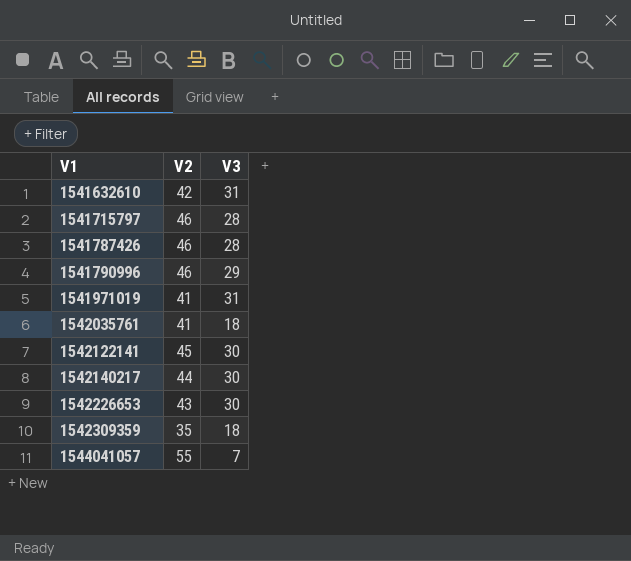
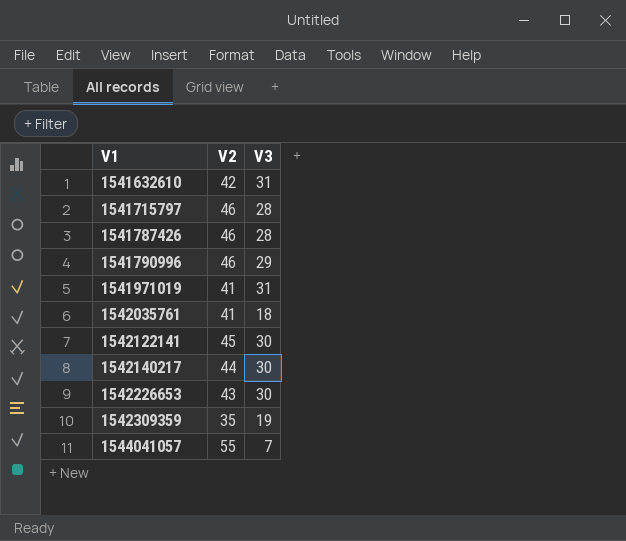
1542309359 | V3: 18 -> 19

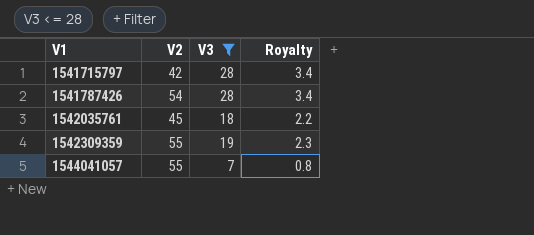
filter: none -> V3 <= 28
column Royalty | formula: none -> [V3] * 0.12
1541715797 | V2: 46 -> 42
1541787426 | V2: 46 -> 54
1542035761 | V2: 41 -> 45
1542309359 | V2: 35 -> 55

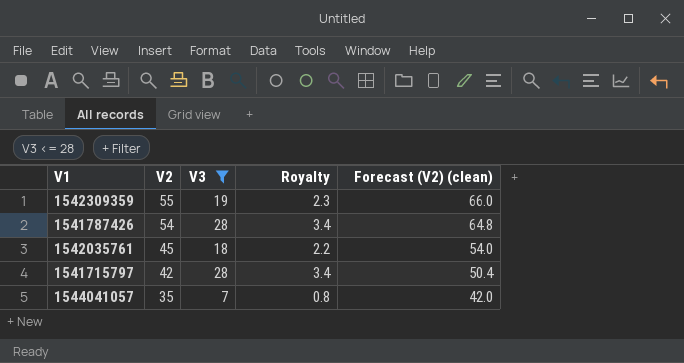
row order: V1 ascending -> V2 descending
column Forecast (V2) (clean) | formula: none -> [V2] * 1.2
1544041057 | V2: 55 -> 35

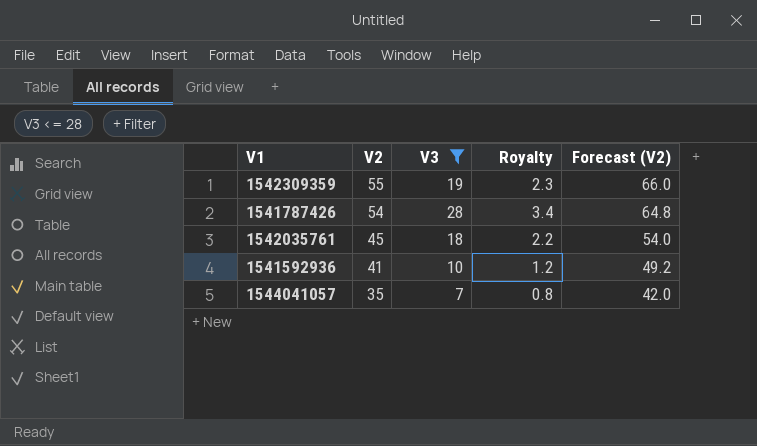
column name: Forecast (V2) (clean) -> Forecast (V2)
row 1541715797: 42 | 28 | 3.4 | 50.4 -> none
row 1541592936: none -> 41 | 10 | 1.2 | 49.2

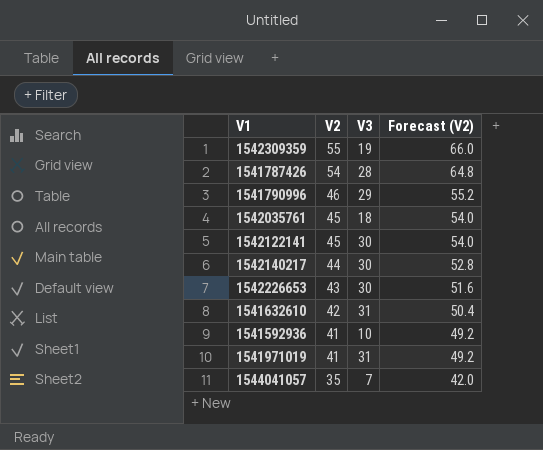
filter: V3 <= 28 -> none
column Royalty | formula: [V3] * 0.12 -> none

